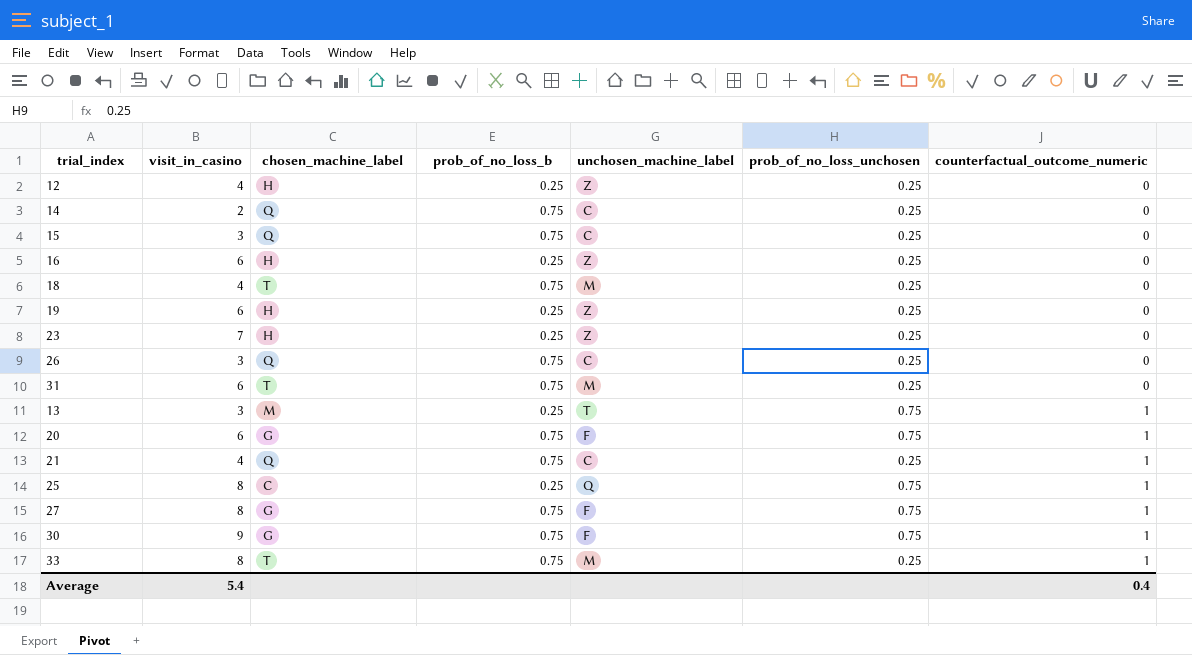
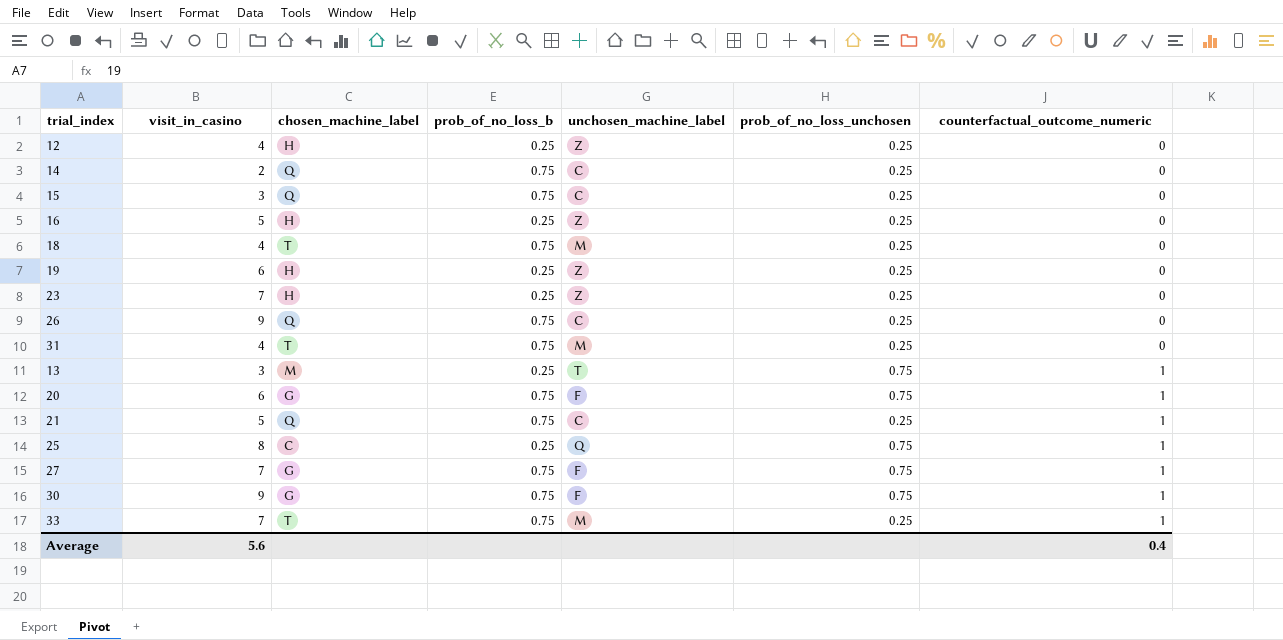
16 | visit_in_casino: 6 -> 5
26 | visit_in_casino: 3 -> 9
31 | visit_in_casino: 6 -> 4
21 | visit_in_casino: 4 -> 5
27 | visit_in_casino: 8 -> 7
33 | visit_in_casino: 8 -> 7
Average | visit_in_casino: 5.4 -> 5.6

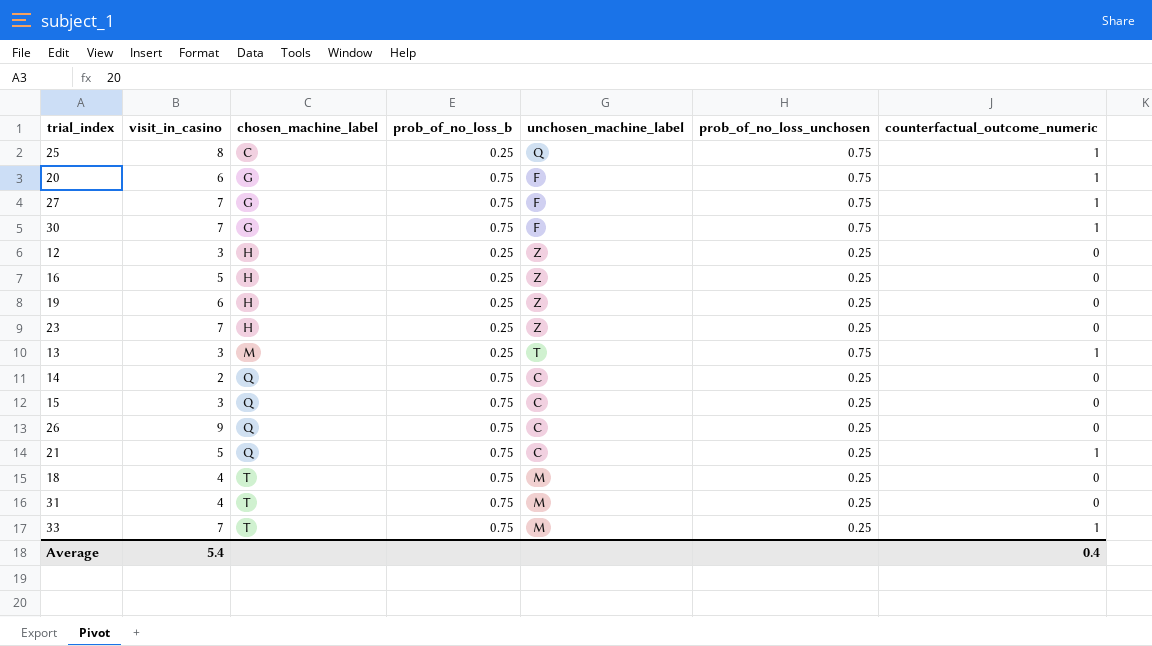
row order: counterfactual_outcome_numeric ascending -> chosen_machine_label ascending
30 | visit_in_casino: 9 -> 7
12 | visit_in_casino: 4 -> 3
Average | visit_in_casino: 5.6 -> 5.4

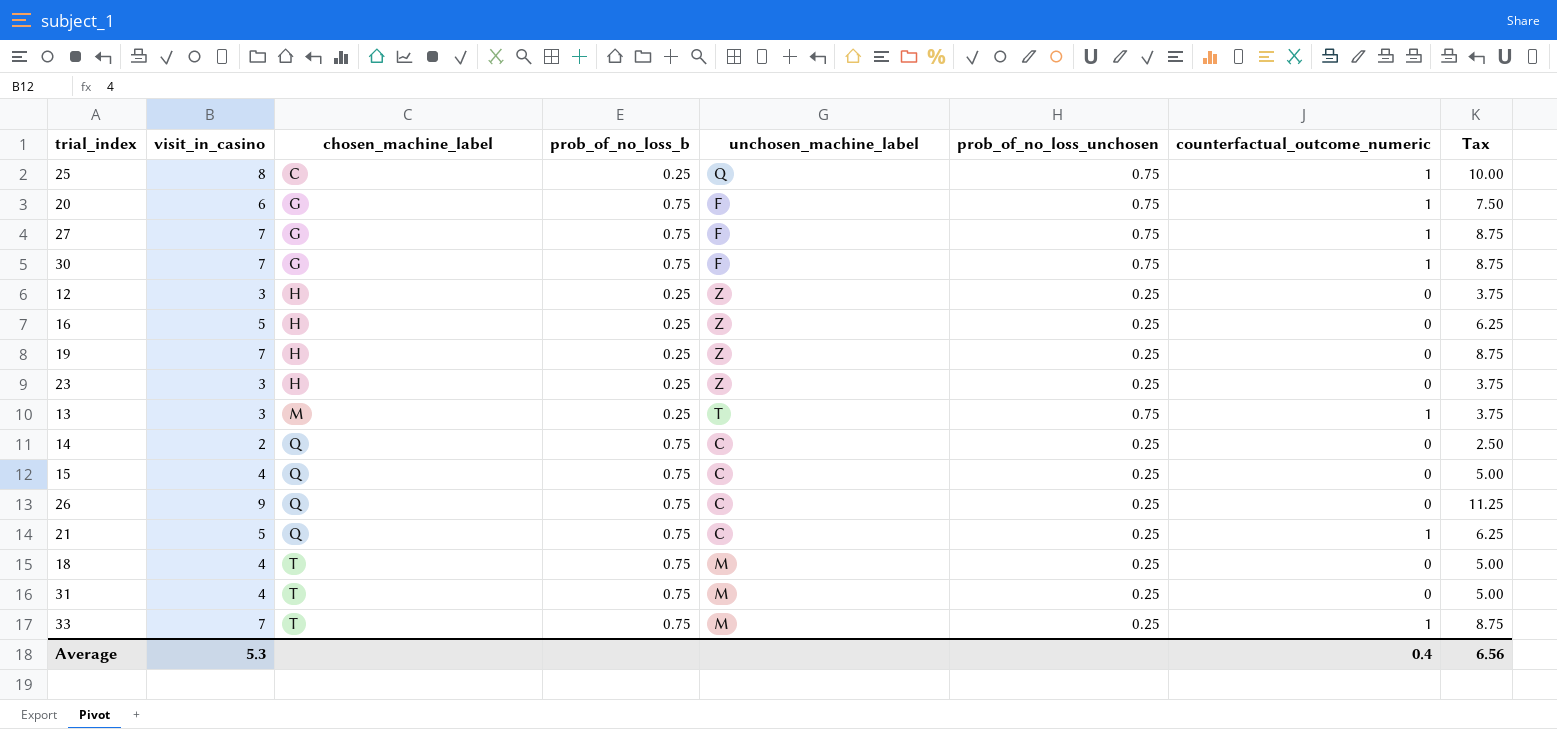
column Tax | formula: none -> [visit_in_casino] * 1.25
19 | visit_in_casino: 6 -> 7
23 | visit_in_casino: 7 -> 3
15 | visit_in_casino: 3 -> 4
Average | visit_in_casino: 5.4 -> 5.3

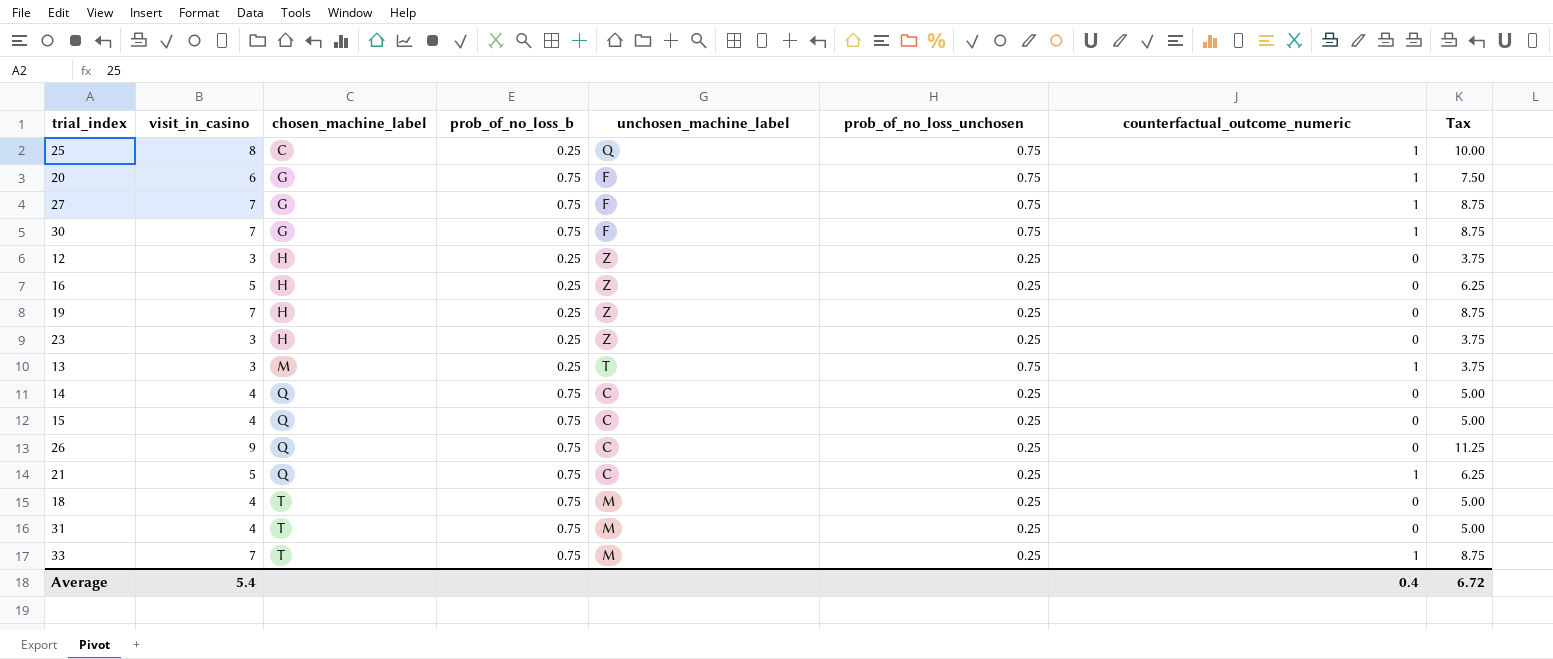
14 | visit_in_casino: 2 -> 4
14 | Tax: 2.50 -> 5.00
Average | visit_in_casino: 5.3 -> 5.4
Average | Tax: 6.56 -> 6.72

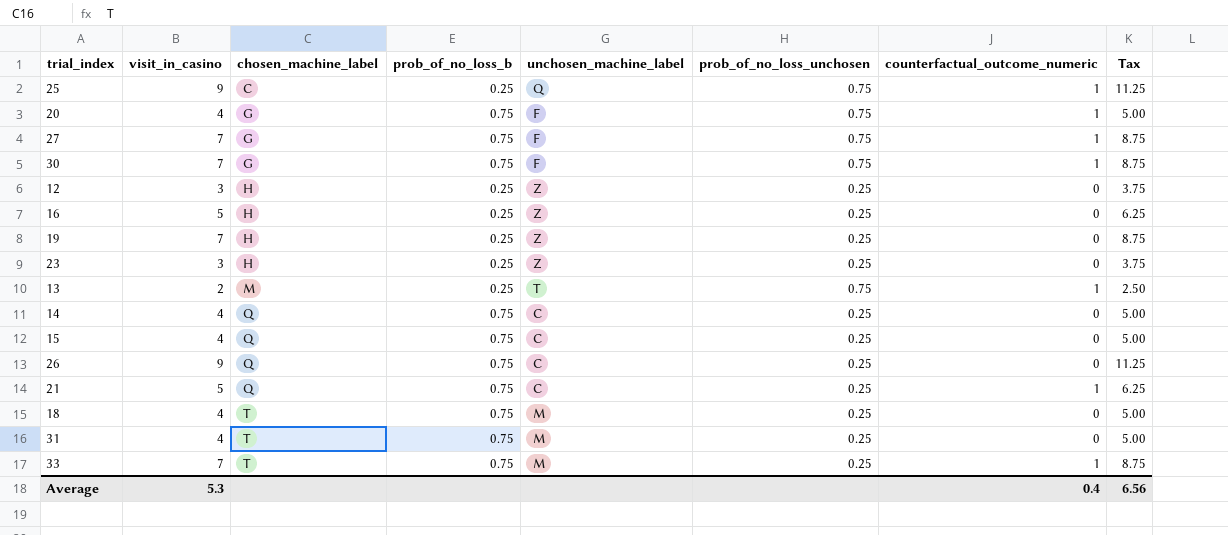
25 | visit_in_casino: 8 -> 9
25 | Tax: 10.00 -> 11.25
20 | visit_in_casino: 6 -> 4
20 | Tax: 7.50 -> 5.00
13 | visit_in_casino: 3 -> 2
13 | Tax: 3.75 -> 2.50
Average | visit_in_casino: 5.4 -> 5.3
Average | Tax: 6.72 -> 6.56

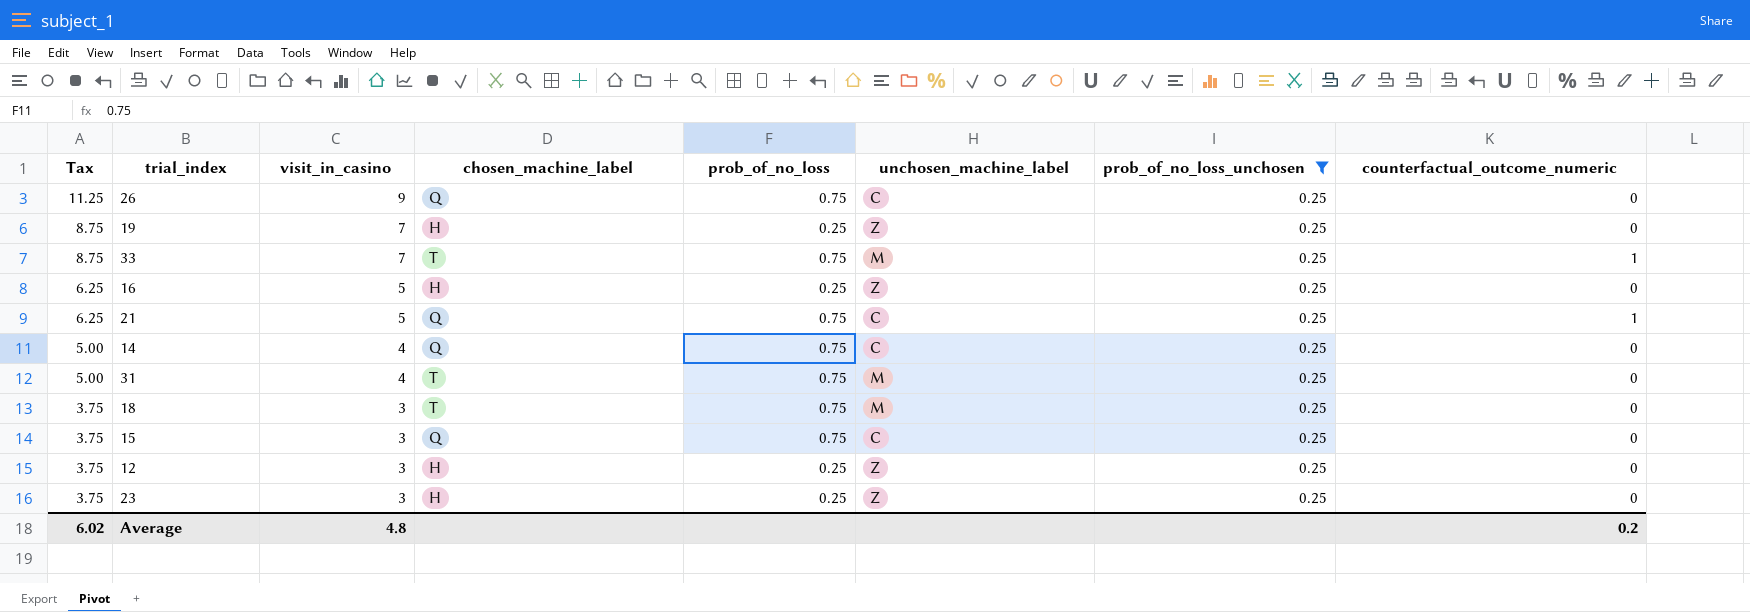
filter: none -> prob_of_no_loss_unchosen = 0.25
row order: chosen_machine_label ascending -> Tax descending
column Tax | position: 8 -> 1
column name: prob_of_no_loss_b -> prob_of_no_loss
18 | Tax: 5.00 -> 3.75
18 | visit_in_casino: 4 -> 3
15 | Tax: 5.00 -> 3.75
15 | visit_in_casino: 4 -> 3
Average | Tax: 6.56 -> 6.02
Average | visit_in_casino: 5.3 -> 4.8
Average | counterfactual_outcome_numeric: 0.4 -> 0.2

